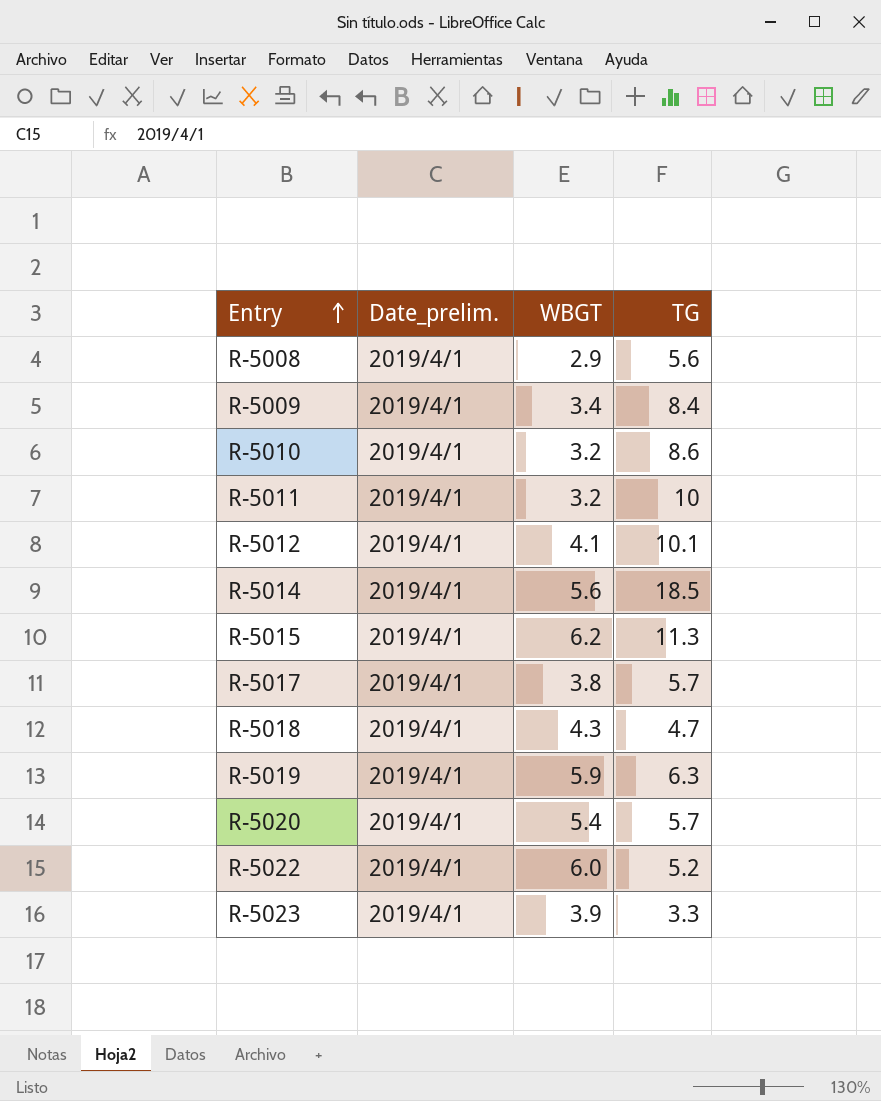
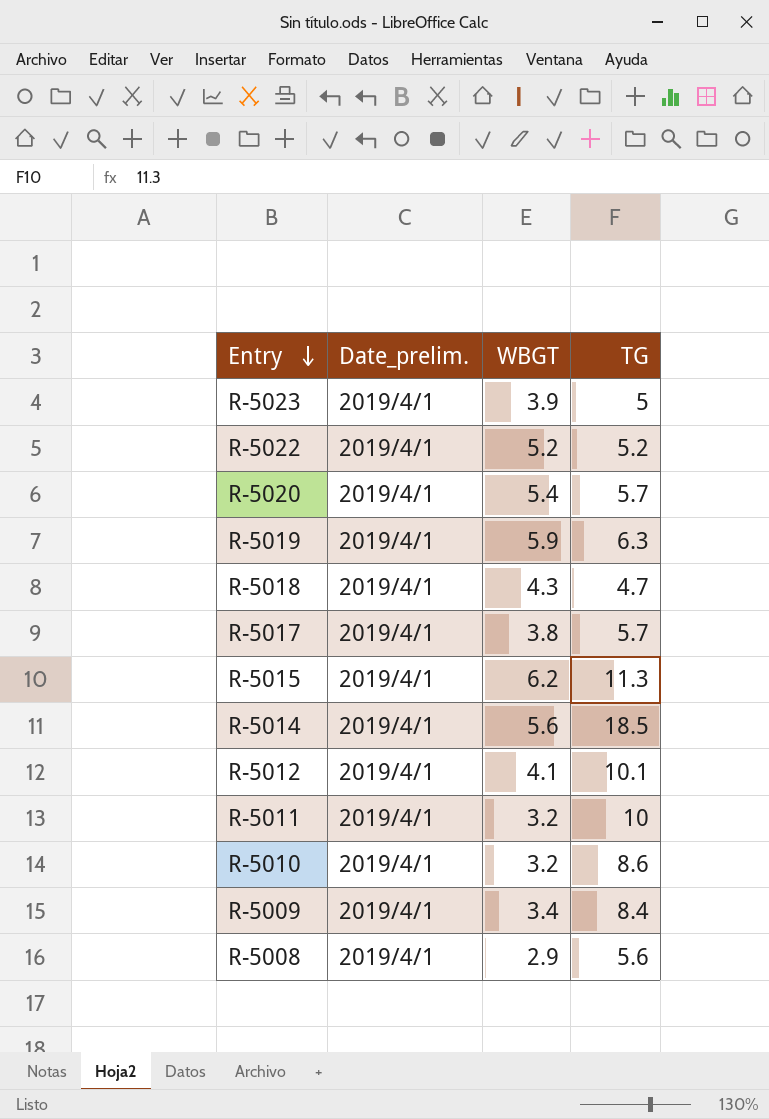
row order: Entry ascending -> Entry descending
R-5023 | TG: 3.3 -> 5
R-5022 | WBGT: 6.0 -> 5.2

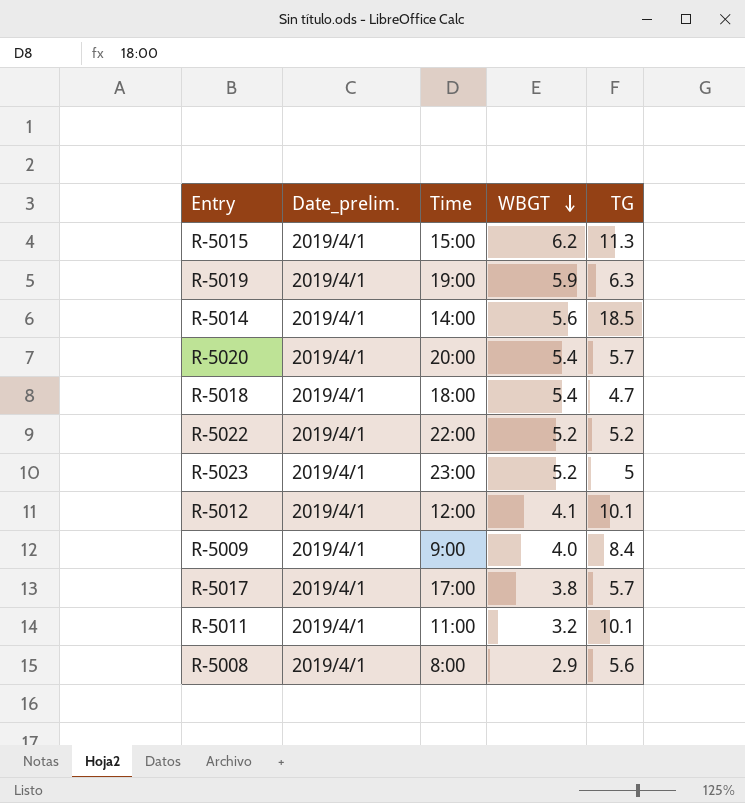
row order: Entry descending -> WBGT descending
column Time | position: none -> 3
row R-5010: 2019/4/1 | 3.2 | 8.6 -> none
R-5018 | WBGT: 4.3 -> 5.4
R-5023 | WBGT: 3.9 -> 5.2
R-5009 | WBGT: 3.4 -> 4.0
R-5011 | TG: 10 -> 10.1

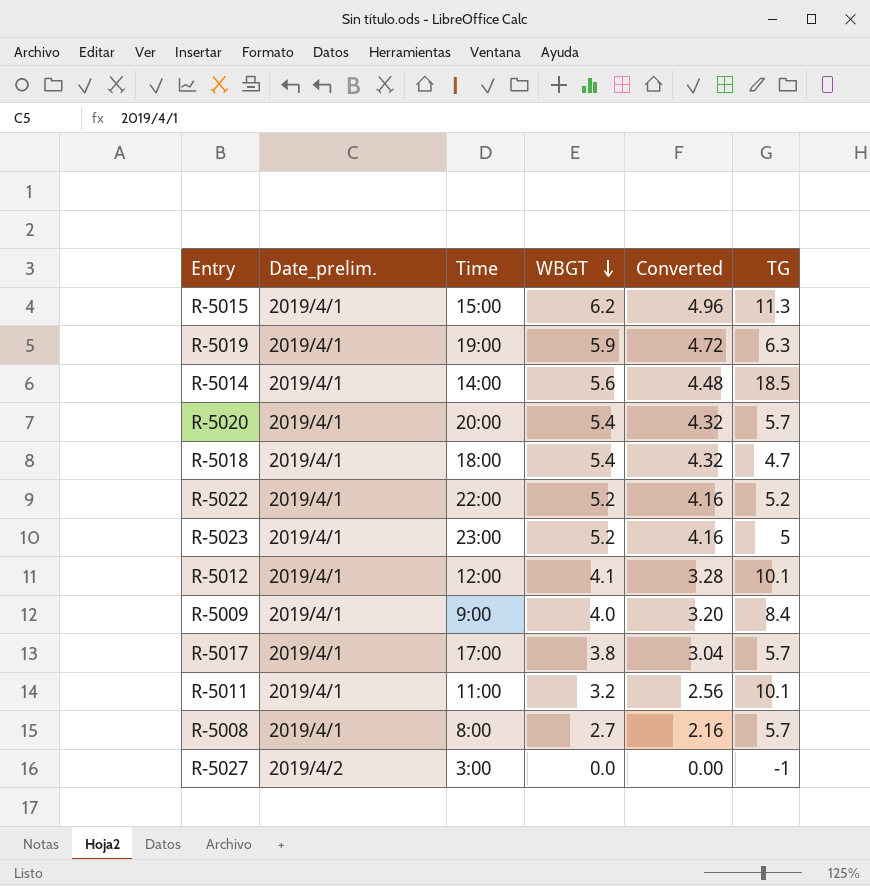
column Converted | formula: none -> [WBGT] * 0.8
R-5008 | WBGT: 2.9 -> 2.7
R-5008 | TG: 5.6 -> 5.7
row R-5027: none -> 2019/4/2 | 3:00 | 0.0 | 0.00 | -1

